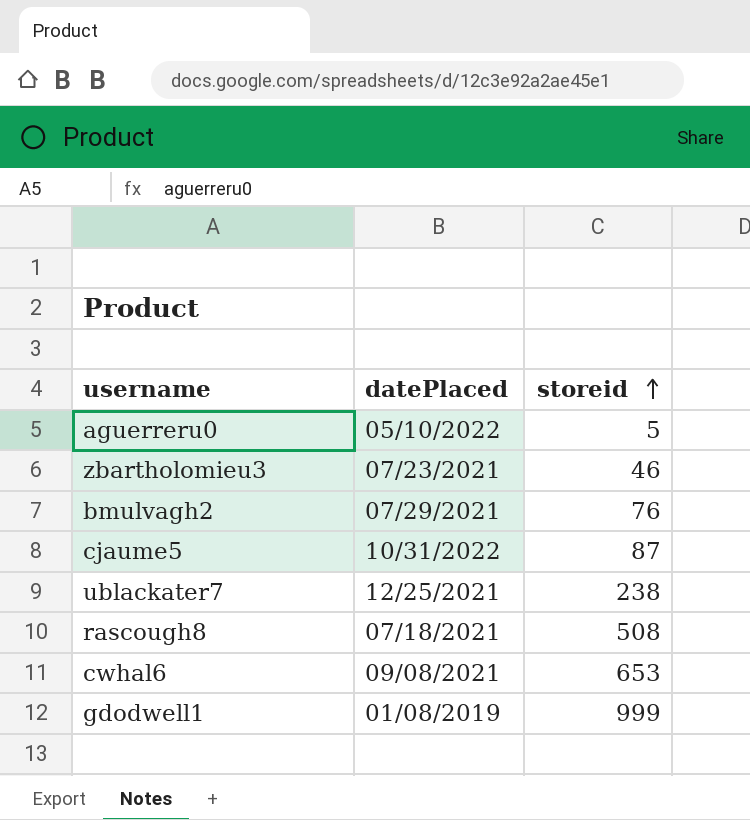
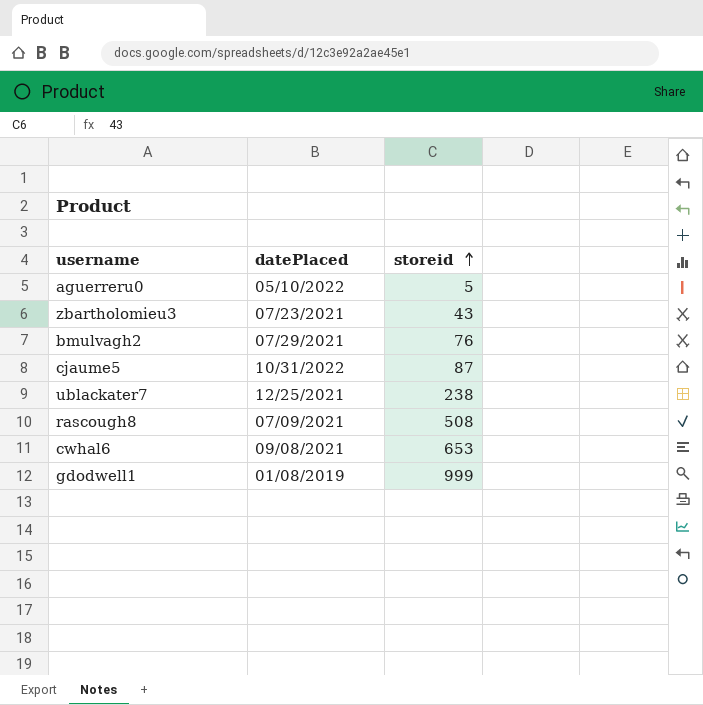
zbartholomieu3 | storeid: 46 -> 43
rascough8 | datePlaced: 07/18/2021 -> 07/09/2021

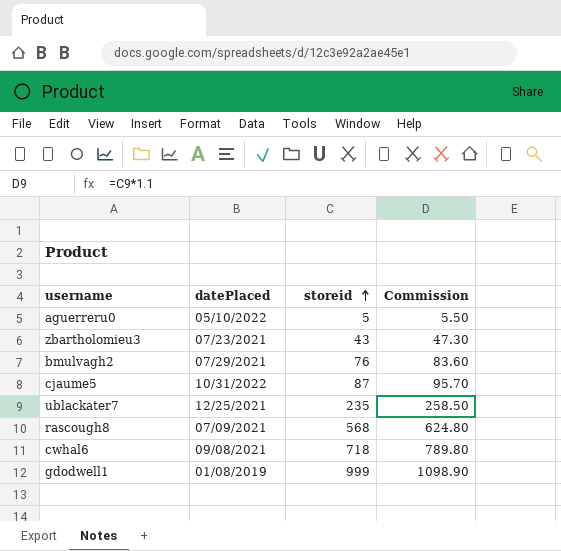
column Commission | formula: none -> [storeid] * 1.1
ublackater7 | storeid: 238 -> 235
rascough8 | storeid: 508 -> 568
cwhal6 | storeid: 653 -> 718

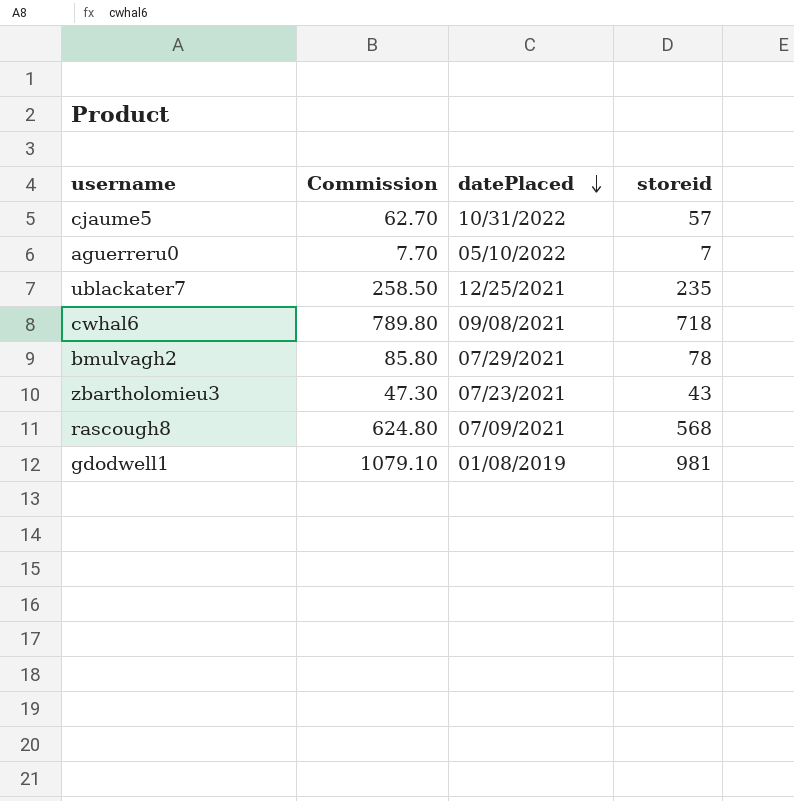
row order: storeid ascending -> datePlaced descending
column Commission | position: 4 -> 2
cjaume5 | Commission: 95.70 -> 62.70
cjaume5 | storeid: 87 -> 57
aguerreru0 | Commission: 5.50 -> 7.70
aguerreru0 | storeid: 5 -> 7
bmulvagh2 | Commission: 83.60 -> 85.80
bmulvagh2 | storeid: 76 -> 78
gdodwell1 | Commission: 1098.90 -> 1079.10
gdodwell1 | storeid: 999 -> 981

